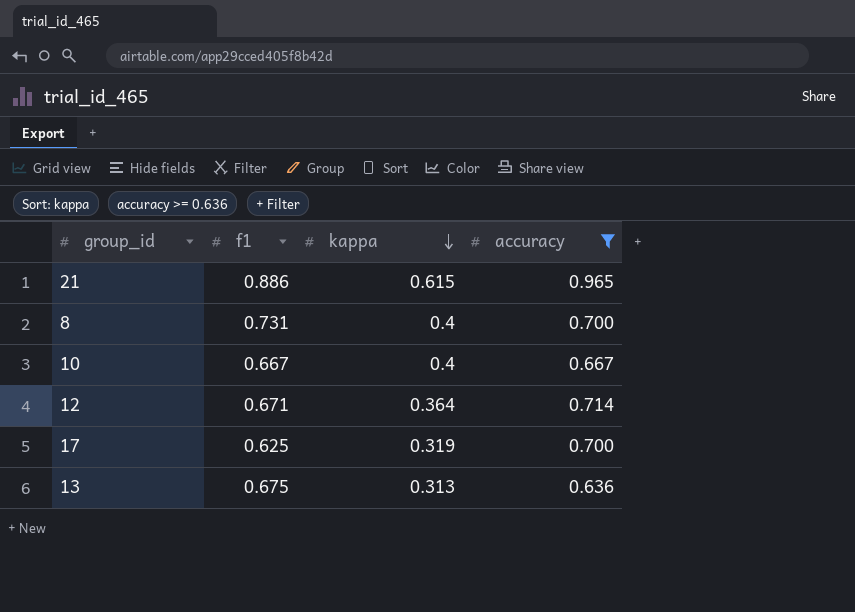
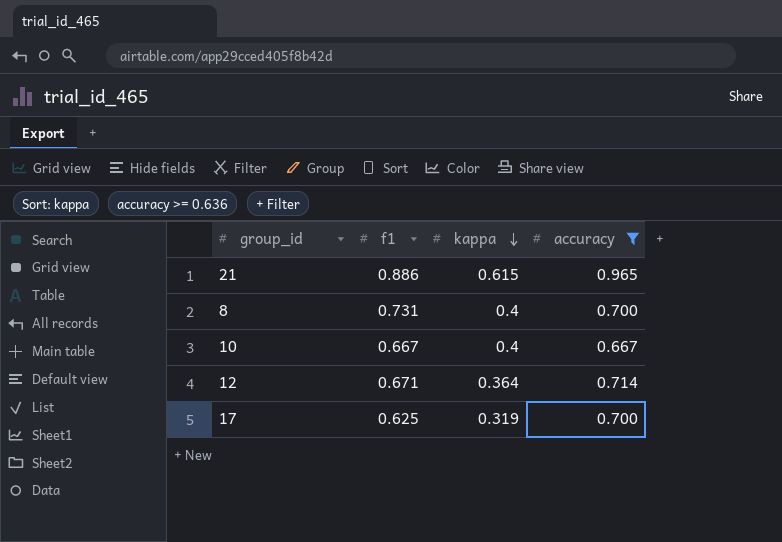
row 13: 0.675 | 0.313 | 0.636 -> none

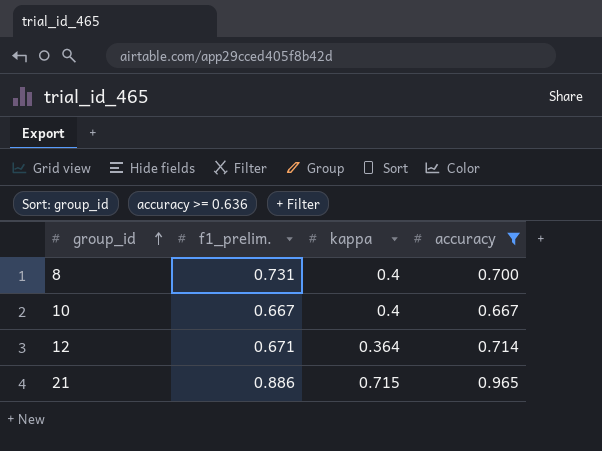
row order: kappa descending -> group_id ascending
column name: f1 -> f1_prelim.
row 17: 0.625 | 0.319 | 0.700 -> none
21 | kappa: 0.615 -> 0.715

